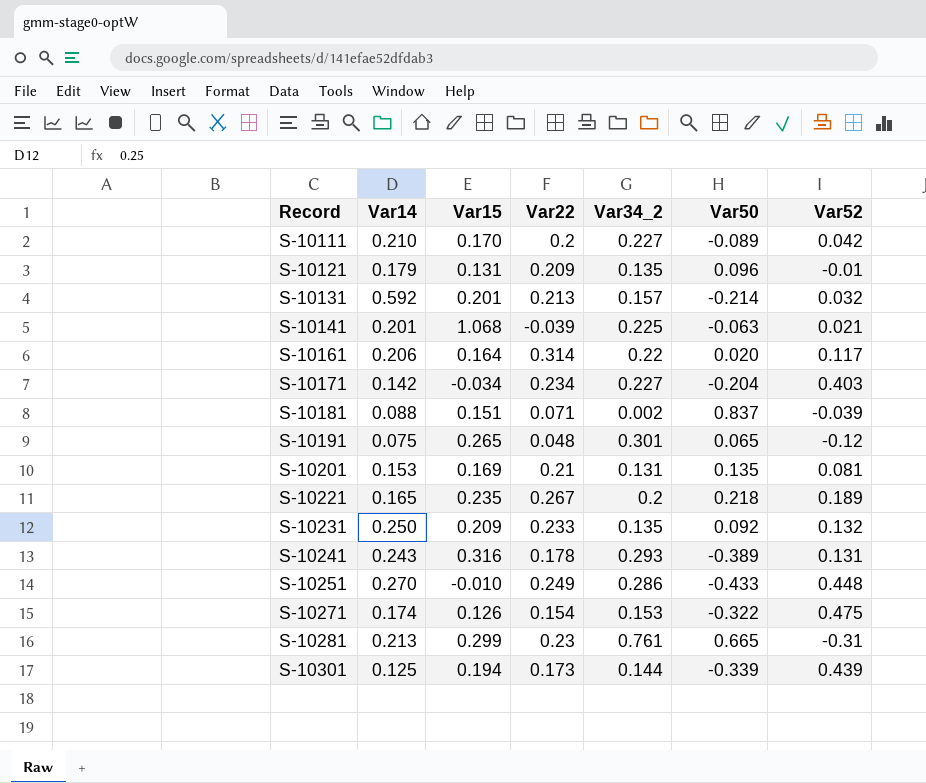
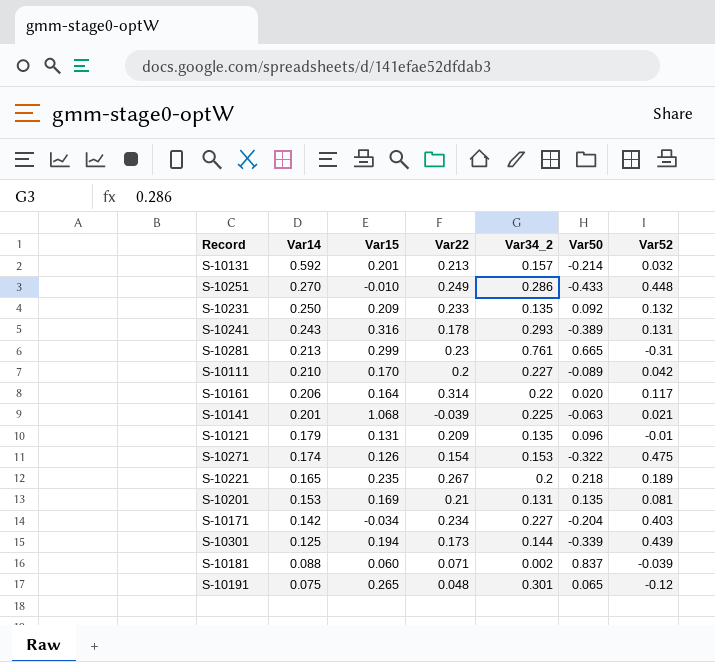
row order: Record ascending -> Var14 descending
S-10181 | Var15: 0.151 -> 0.060

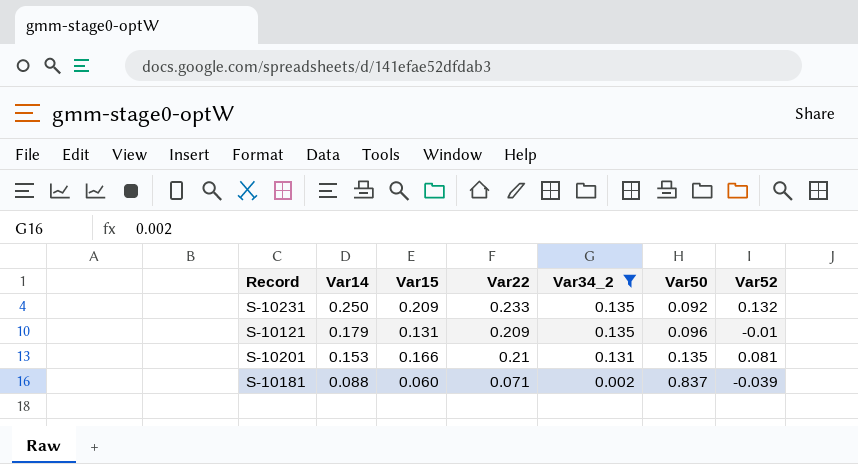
filter: none -> Var34_2 <= 0.135
S-10201 | Var15: 0.169 -> 0.166

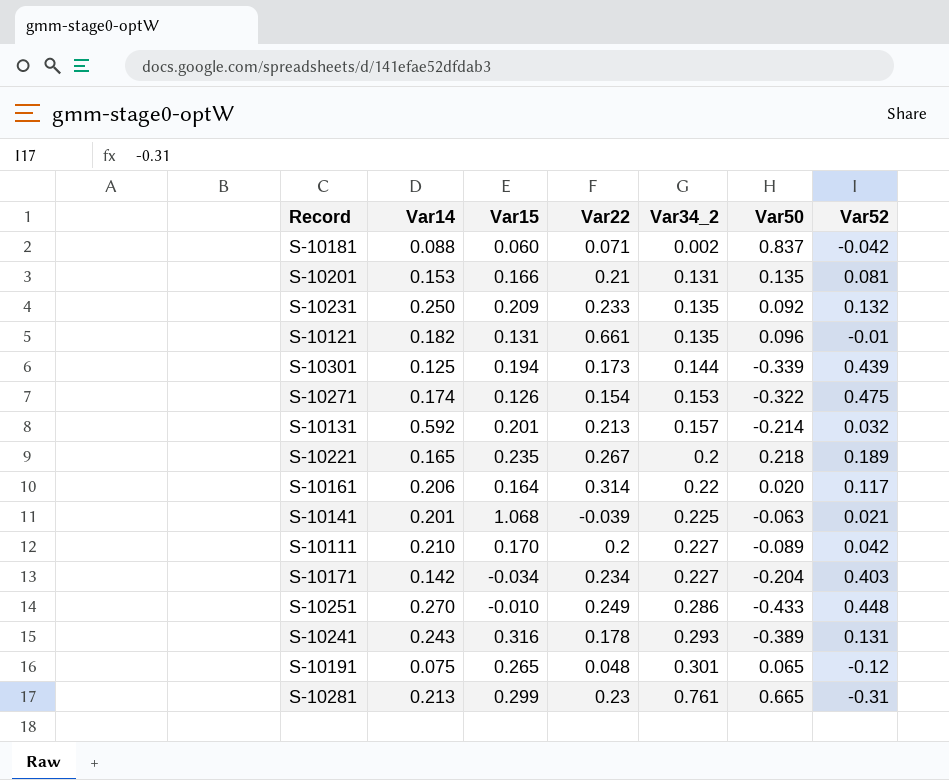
filter: Var34_2 <= 0.135 -> none
row order: Var14 descending -> Var34_2 ascending
S-10181 | Var52: -0.039 -> -0.042
S-10121 | Var14: 0.179 -> 0.182
S-10121 | Var22: 0.209 -> 0.661

